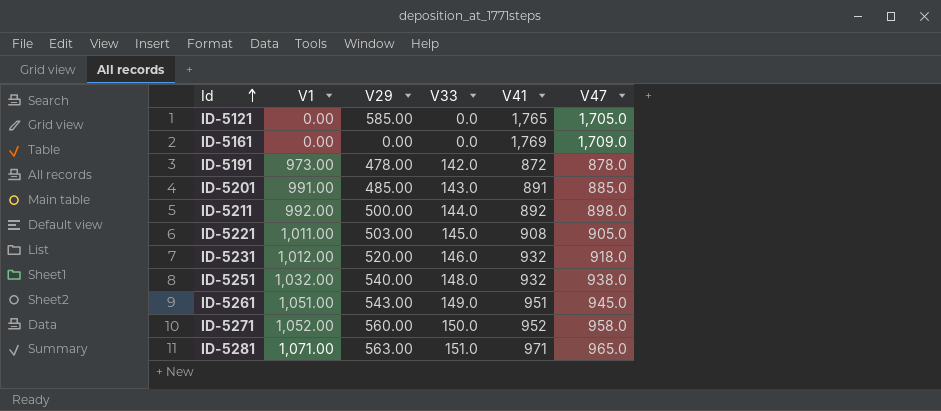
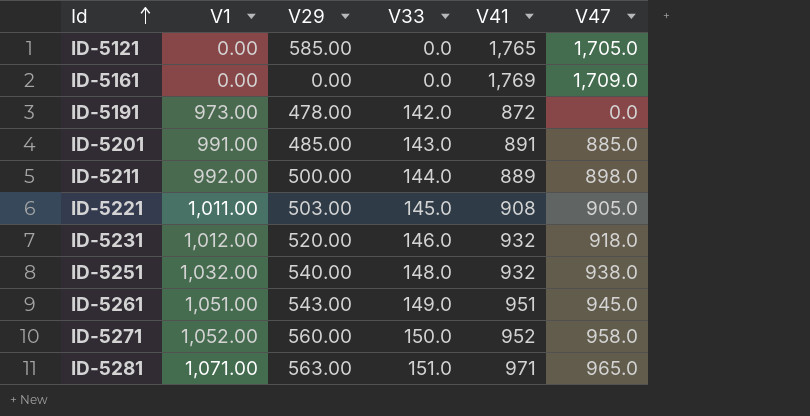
ID-5191 | V47: 878.0 -> 0.0
ID-5211 | V41: 892 -> 889

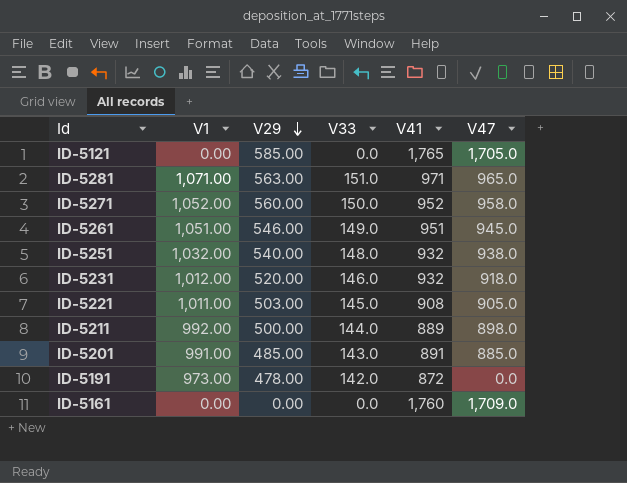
row order: Id ascending -> V29 descending
ID-5261 | V29: 543.00 -> 546.00
ID-5161 | V41: 1,769 -> 1,760

